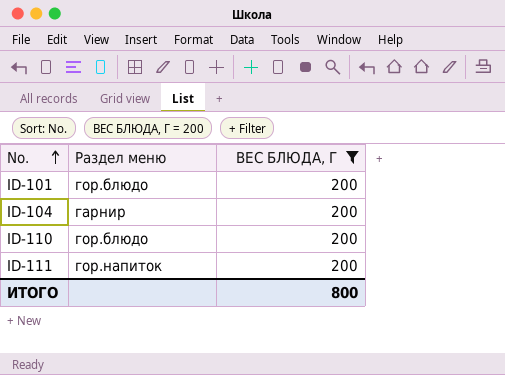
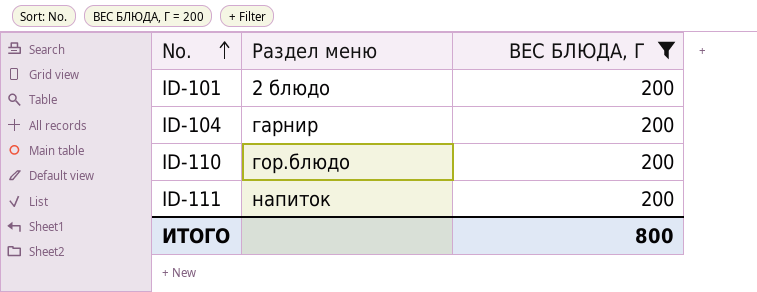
ID-101 | Раздел меню: гор.блюдо -> 2 блюдо
ID-111 | Раздел меню: гор.напиток -> напиток

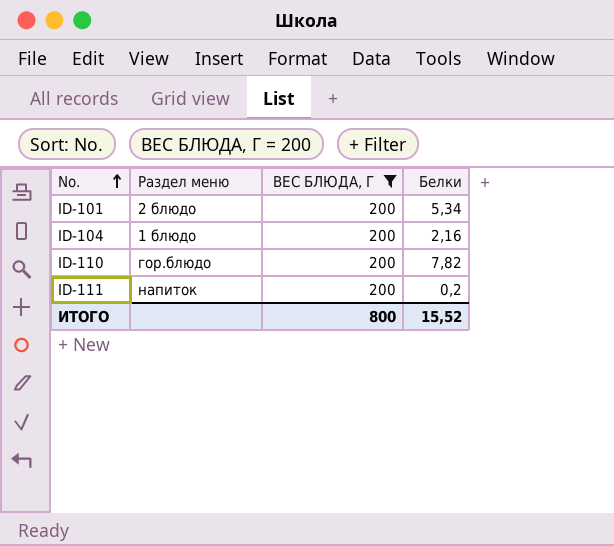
column Белки | position: none -> 4
ID-104 | Раздел меню: гарнир -> 1 блюдо

